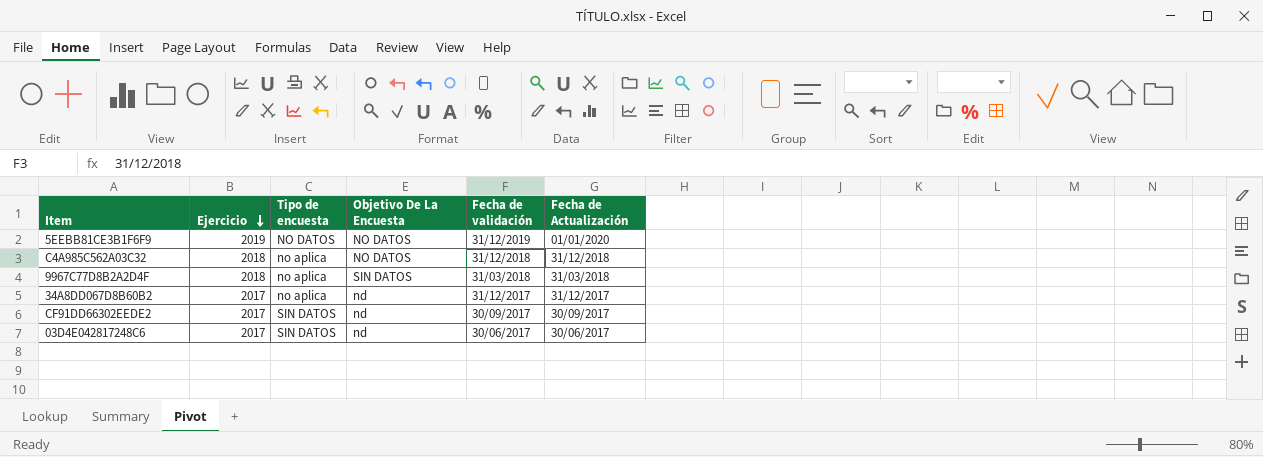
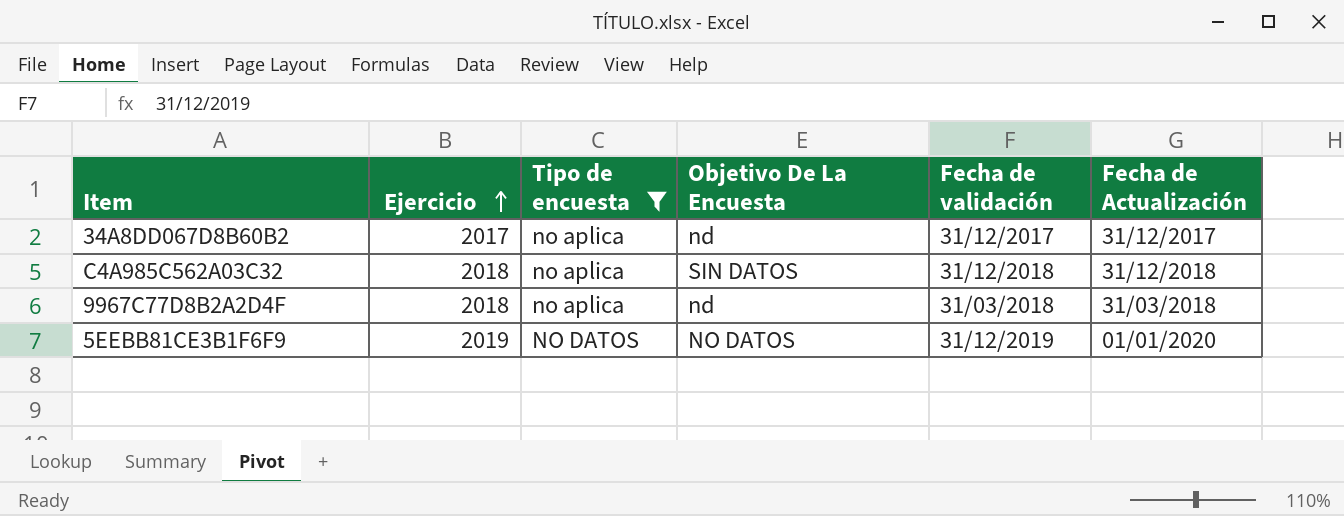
filter: none -> Tipo de encuesta != SIN DATOS
row order: Ejercicio descending -> Ejercicio ascending
C4A985C562A03C32 | Objetivo De La Encuesta: NO DATOS -> SIN DATOS
9967C77D8B2A2D4F | Objetivo De La Encuesta: SIN DATOS -> nd

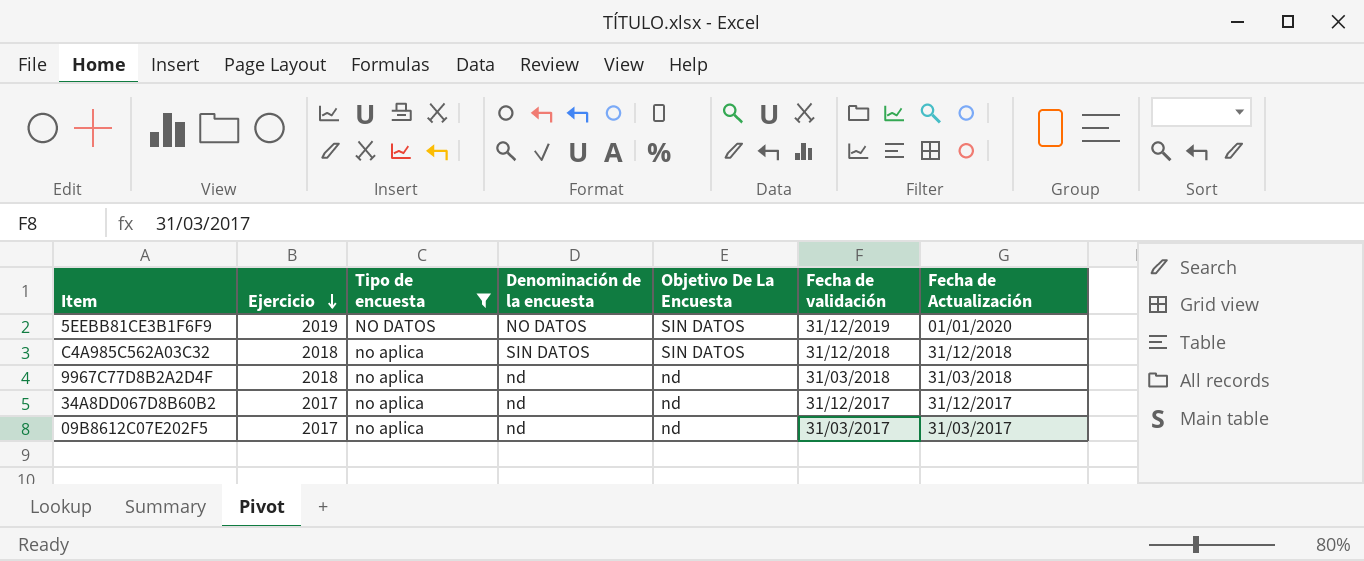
row order: Ejercicio ascending -> Ejercicio descending
column Denominación de la encuesta | position: none -> 4
5EEBB81CE3B1F6F9 | Objetivo De La Encuesta: NO DATOS -> SIN DATOS
row 09B8612C07E202F5: none -> 2017 | no aplica | nd | nd | 31/03/2017 | 31/03/2017

